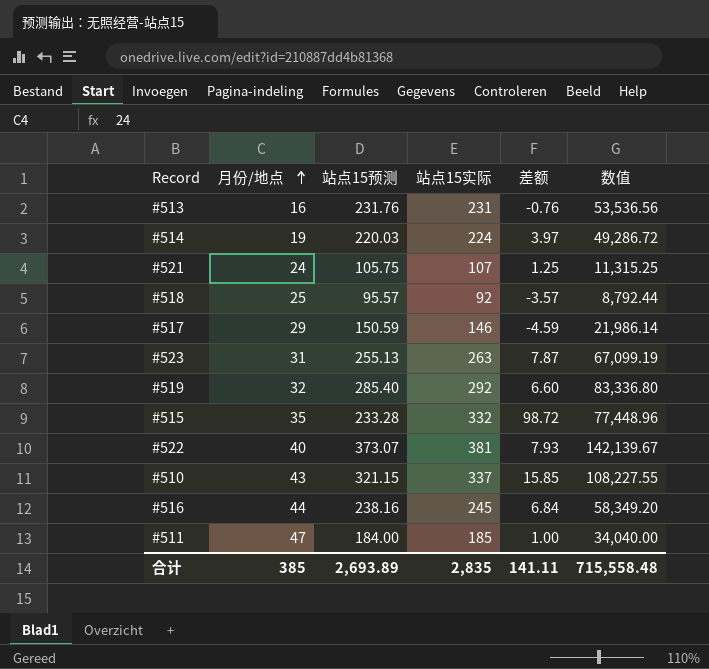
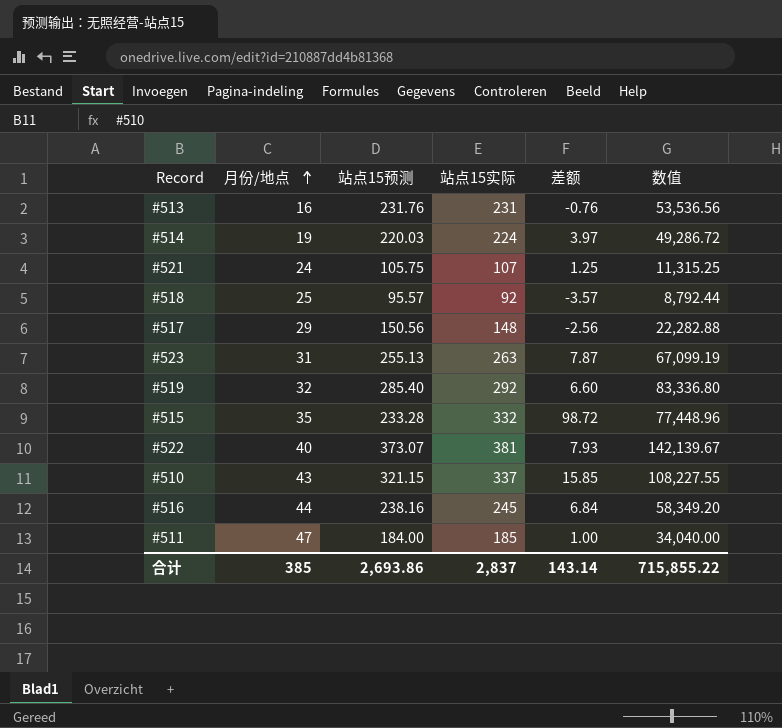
#517 | 站点15预测: 150.59 -> 150.56
#517 | 站点15实际: 146 -> 148
#517 | 差额: -4.59 -> -2.56
#517 | 数值: 21,986.14 -> 22,282.88
合计 | 站点15预测: 2,693.89 -> 2,693.86
合计 | 站点15实际: 2,835 -> 2,837
合计 | 差额: 141.11 -> 143.14
合计 | 数值: 715,558.48 -> 715,855.22

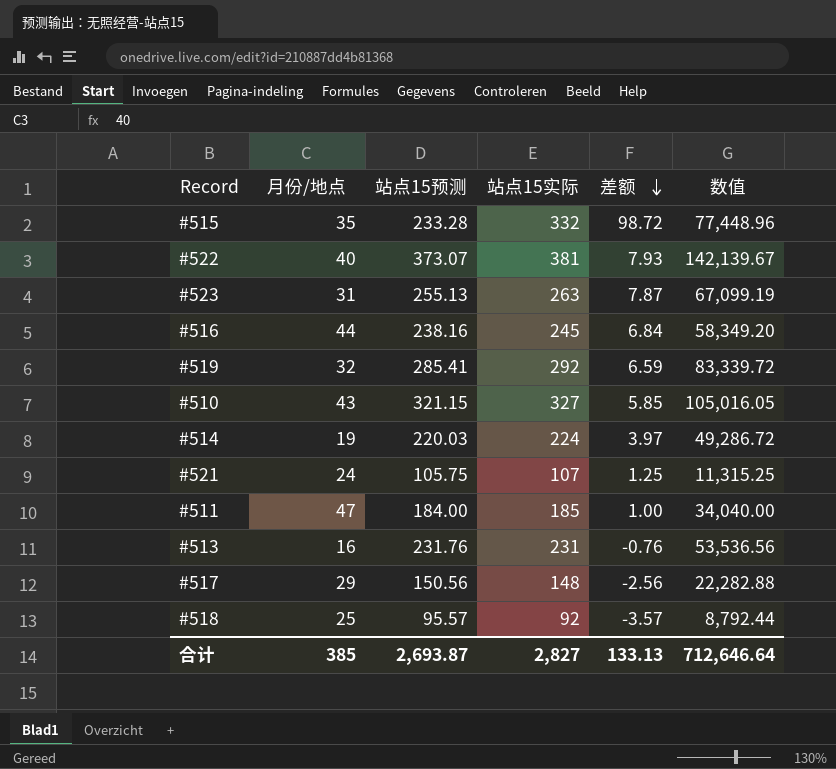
row order: 月份/地点 ascending -> 差额 descending
#519 | 站点15预测: 285.40 -> 285.41
#519 | 差额: 6.60 -> 6.59
#519 | 数值: 83,336.80 -> 83,339.72
#510 | 站点15实际: 337 -> 327
#510 | 差额: 15.85 -> 5.85
#510 | 数值: 108,227.55 -> 105,016.05
合计 | 站点15预测: 2,693.86 -> 2,693.87
合计 | 站点15实际: 2,837 -> 2,827
合计 | 差额: 143.14 -> 133.13
合计 | 数值: 715,855.22 -> 712,646.64

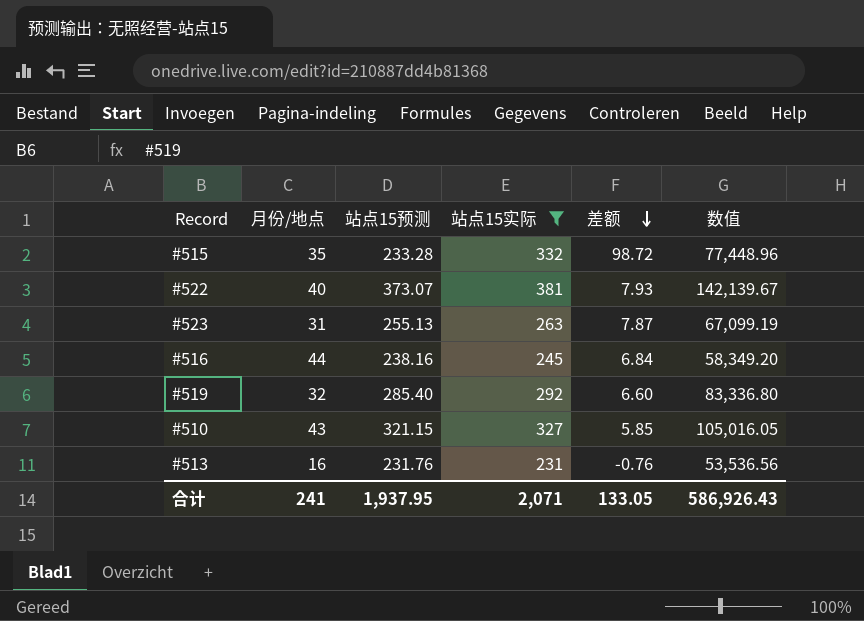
filter: none -> 站点15实际 >= 231
#519 | 站点15预测: 285.41 -> 285.40
#519 | 差额: 6.59 -> 6.60
#519 | 数值: 83,339.72 -> 83,336.80
合计 | 月份/地点: 385 -> 241
合计 | 站点15预测: 2,693.87 -> 1,937.95
合计 | 站点15实际: 2,827 -> 2,071
合计 | 差额: 133.13 -> 133.05
合计 | 数值: 712,646.64 -> 586,926.43

